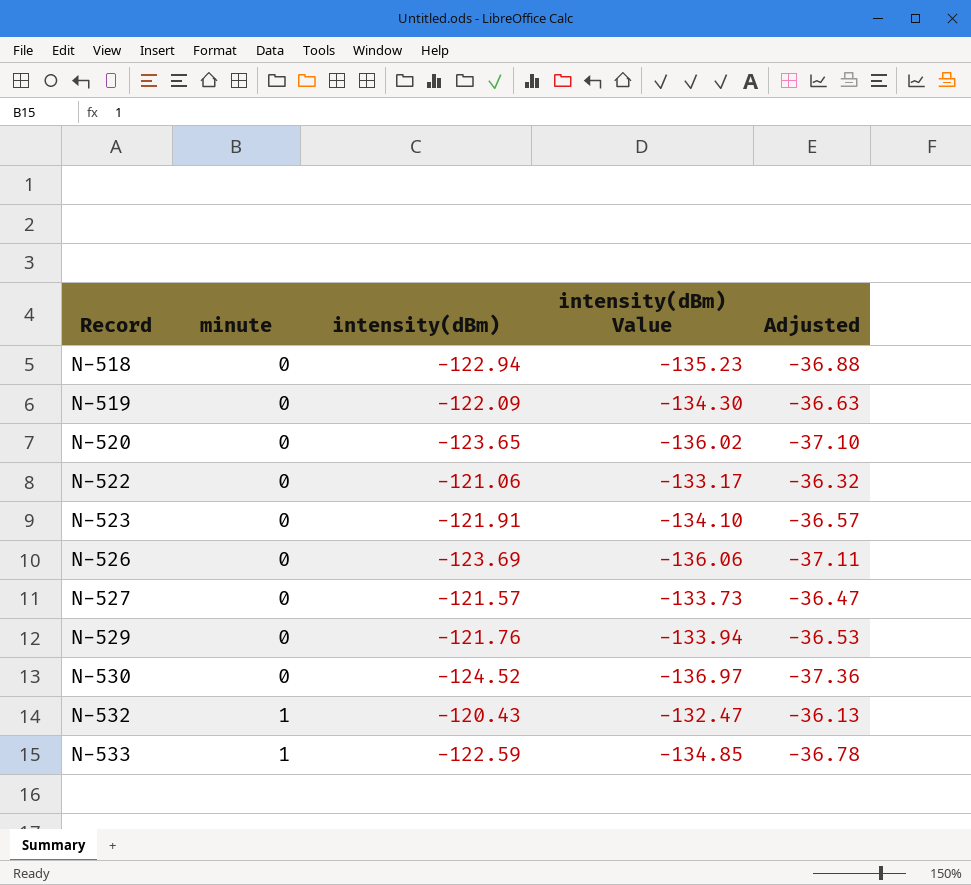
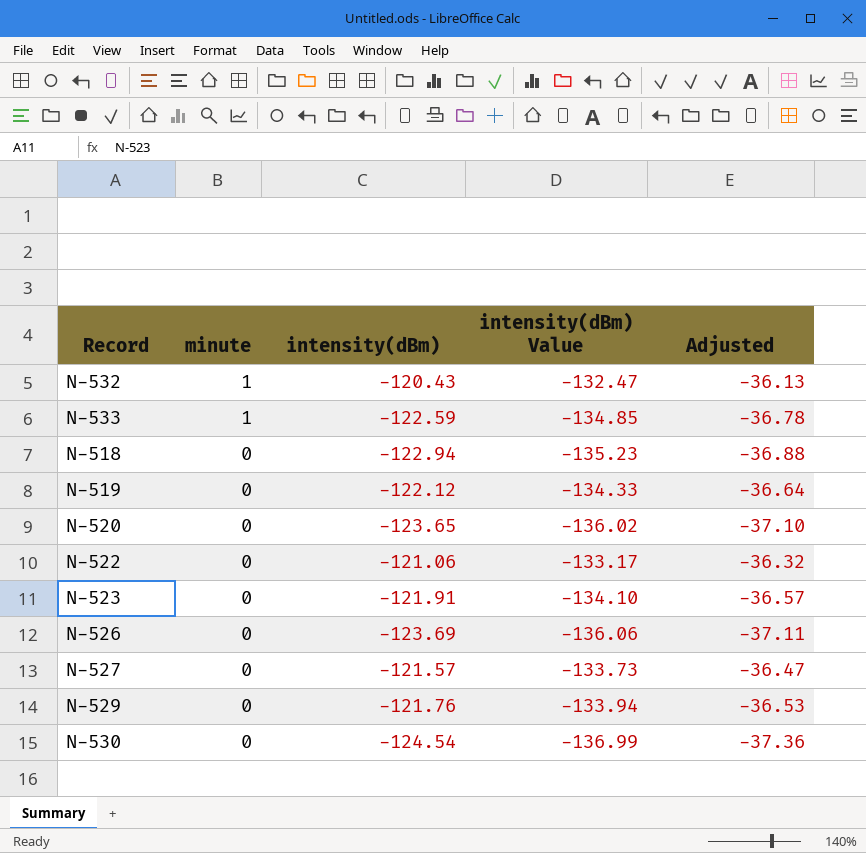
row order: Record ascending -> minute descending
N-519 | intensity(dBm): -122.09 -> -122.12
N-519 | intensity(dBm) Value: -134.30 -> -134.33
N-519 | Adjusted: -36.63 -> -36.64
N-530 | intensity(dBm): -124.52 -> -124.54
N-530 | intensity(dBm) Value: -136.97 -> -136.99

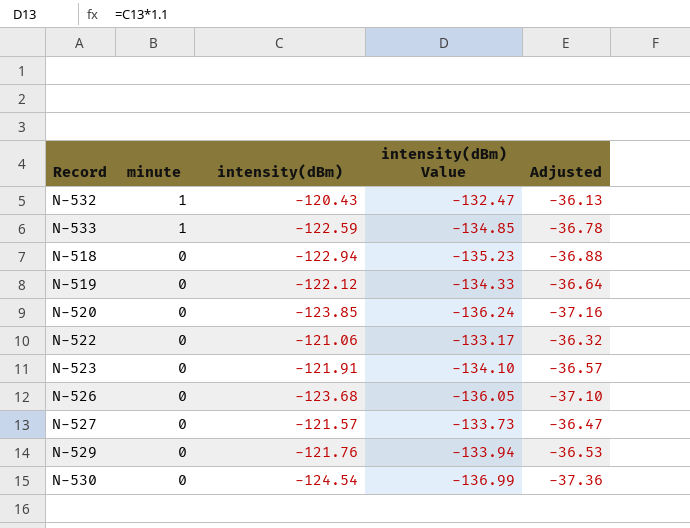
N-520 | intensity(dBm): -123.65 -> -123.85
N-520 | intensity(dBm) Value: -136.02 -> -136.24
N-520 | Adjusted: -37.10 -> -37.16
N-526 | intensity(dBm): -123.69 -> -123.68
N-526 | intensity(dBm) Value: -136.06 -> -136.05
N-526 | Adjusted: -37.11 -> -37.10

